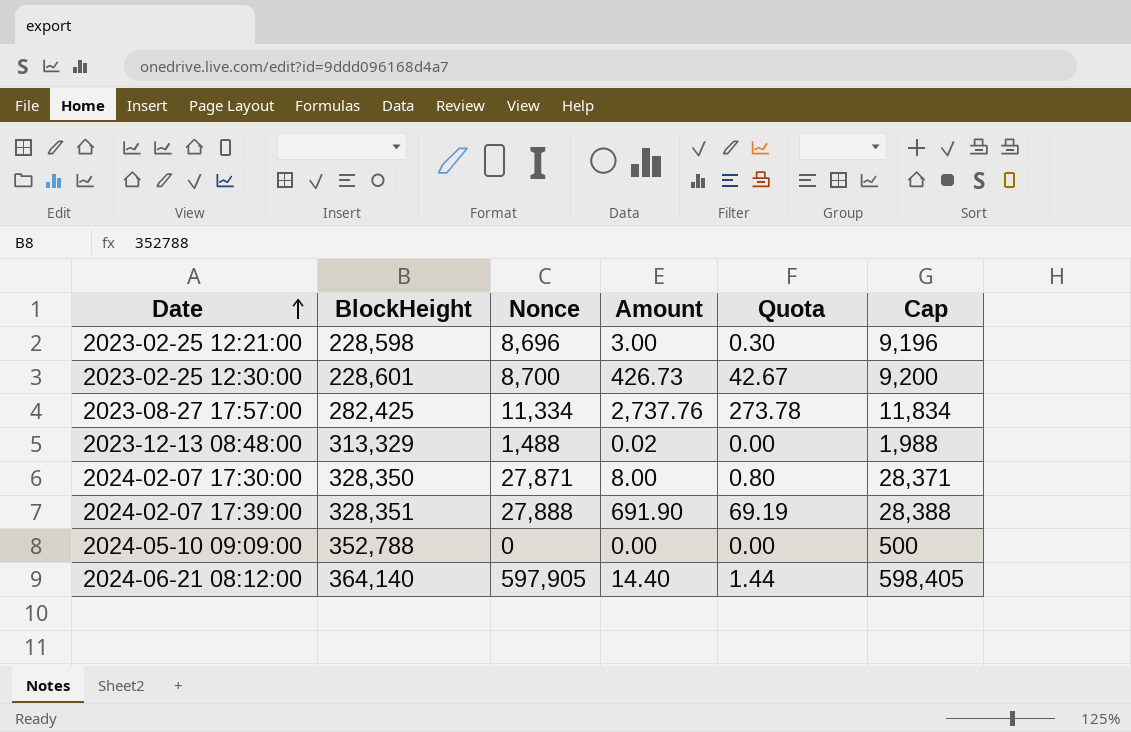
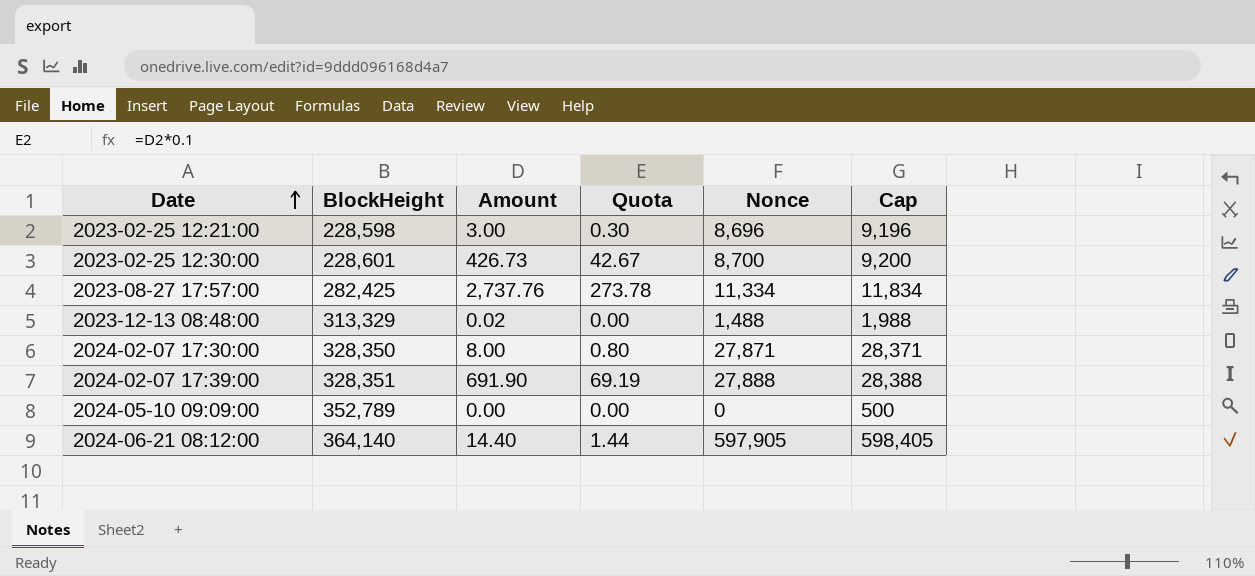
column Nonce | position: 3 -> 5
2024-05-10 09:09:00 | BlockHeight: 352,788 -> 352,789

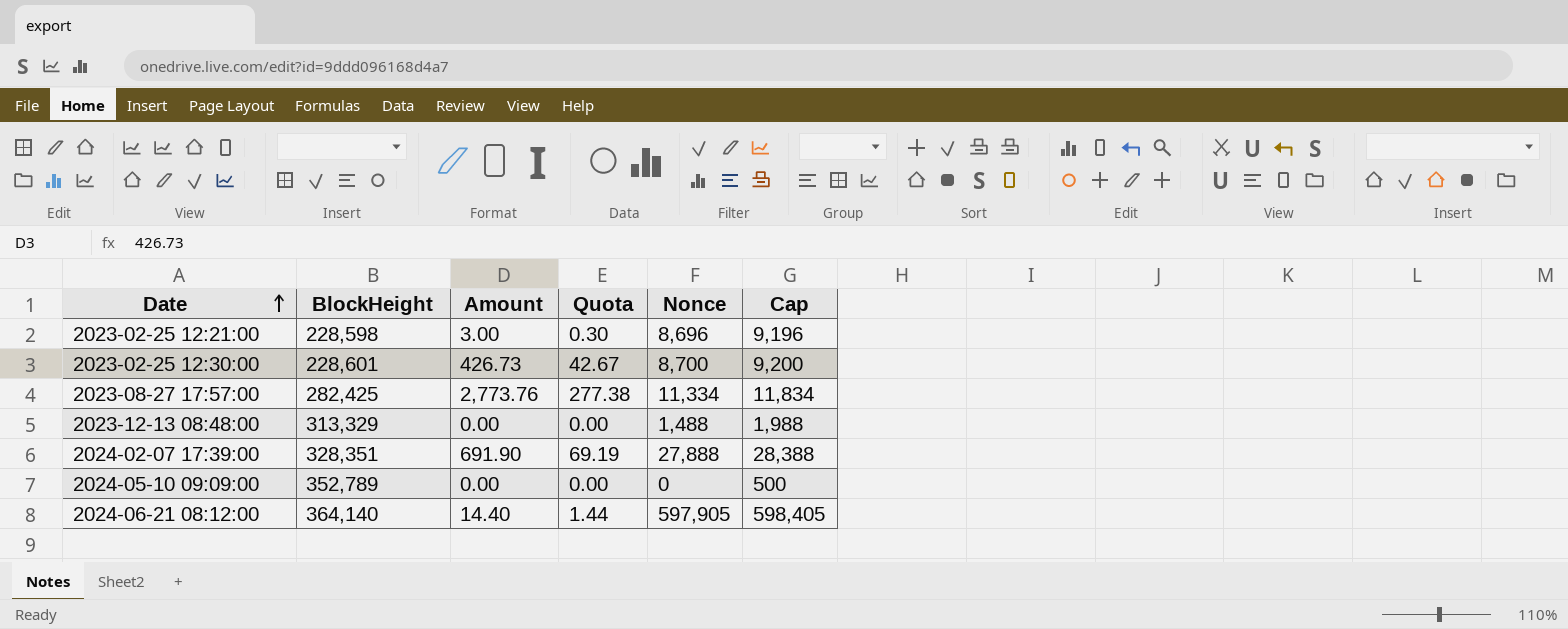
row 2024-02-07 17:30:00: 328,350 | 8.00 | 0.80 | 27,871 | 28,371 -> none
2023-08-27 17:57:00 | Amount: 2,737.76 -> 2,773.76
2023-08-27 17:57:00 | Quota: 273.78 -> 277.38
2023-12-13 08:48:00 | Amount: 0.02 -> 0.00

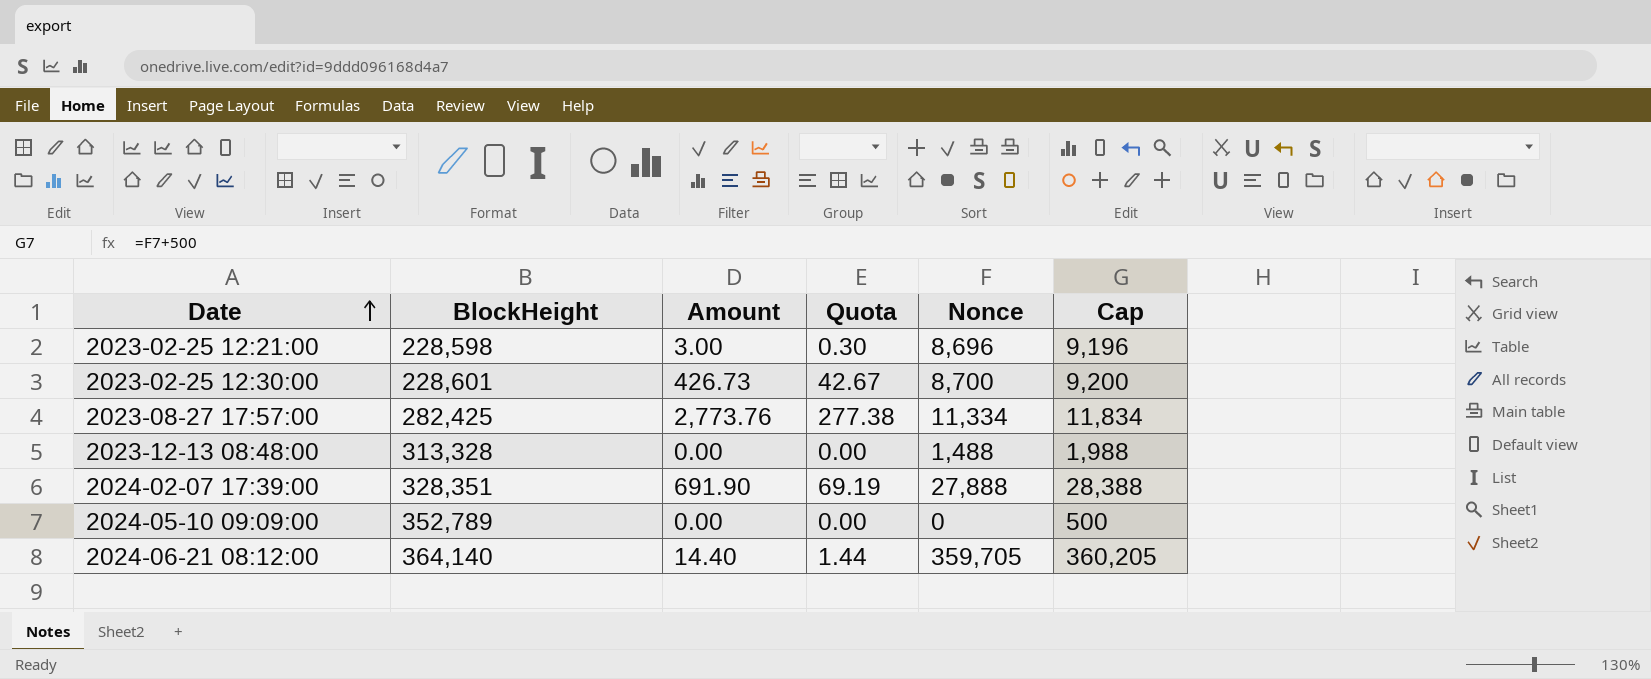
2023-12-13 08:48:00 | BlockHeight: 313,329 -> 313,328
2024-06-21 08:12:00 | Nonce: 597,905 -> 359,705
2024-06-21 08:12:00 | Cap: 598,405 -> 360,205

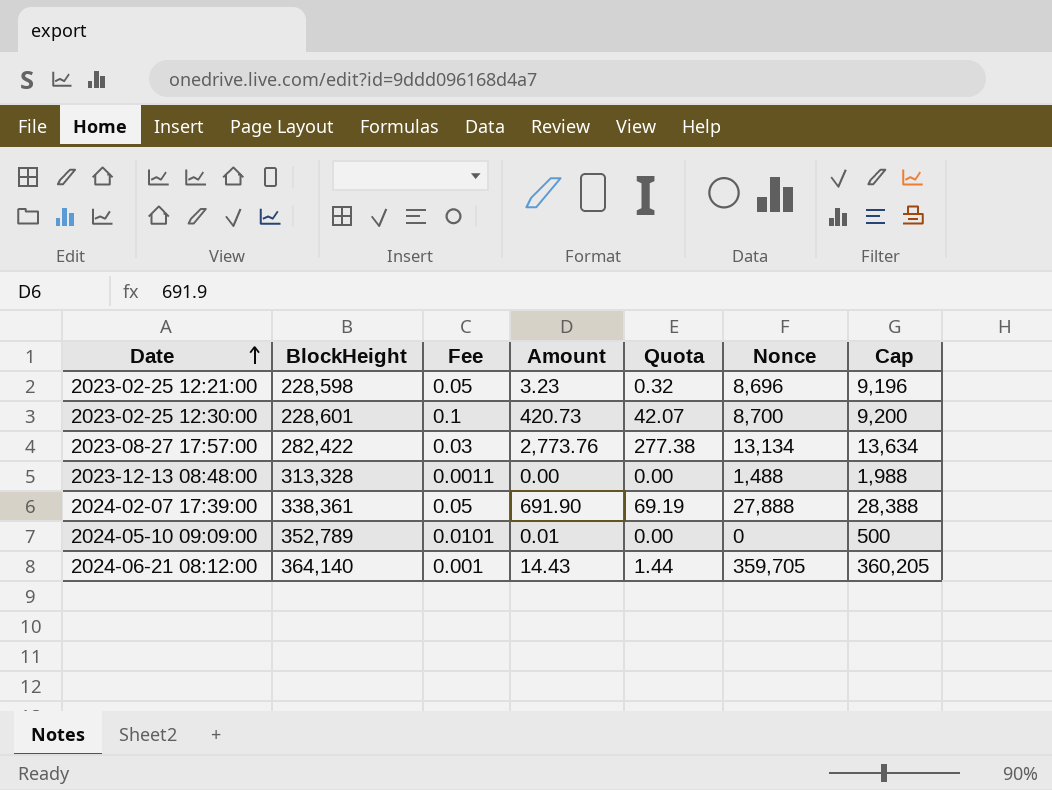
column Fee | position: none -> 3
2023-02-25 12:21:00 | Amount: 3.00 -> 3.23
2023-02-25 12:21:00 | Quota: 0.30 -> 0.32
2023-02-25 12:30:00 | Amount: 426.73 -> 420.73
2023-02-25 12:30:00 | Quota: 42.67 -> 42.07
2023-08-27 17:57:00 | BlockHeight: 282,425 -> 282,422
2023-08-27 17:57:00 | Nonce: 11,334 -> 13,134
2023-08-27 17:57:00 | Cap: 11,834 -> 13,634
2024-02-07 17:39:00 | BlockHeight: 328,351 -> 338,361
2024-05-10 09:09:00 | Amount: 0.00 -> 0.01
2024-06-21 08:12:00 | Amount: 14.40 -> 14.43

